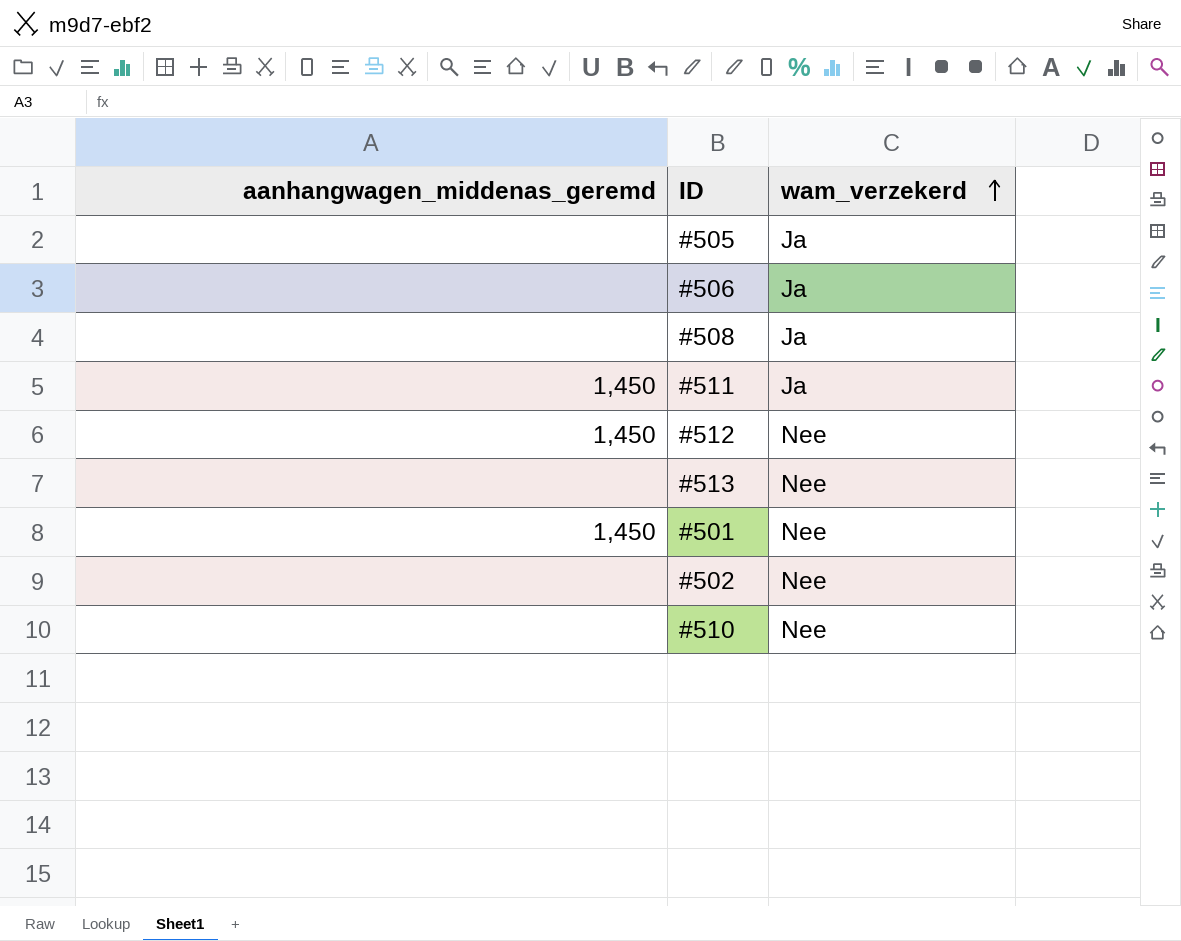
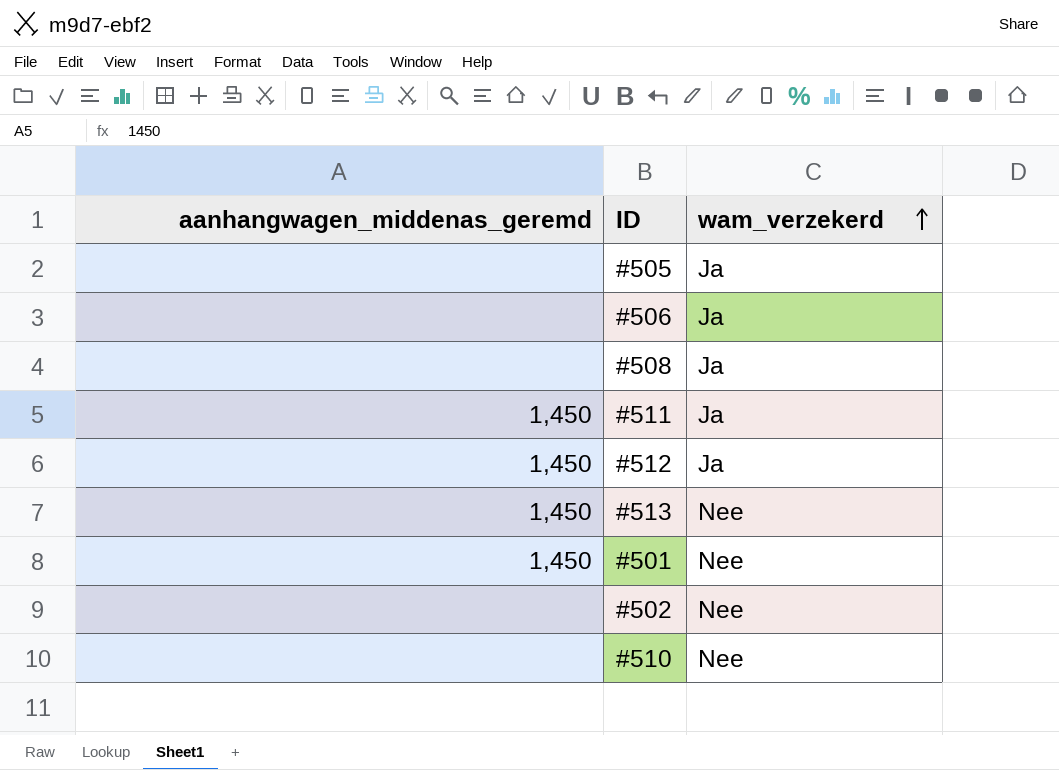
#512 | wam_verzekerd: Nee -> Ja
#513 | aanhangwagen_middenas_geremd: none -> 1,450

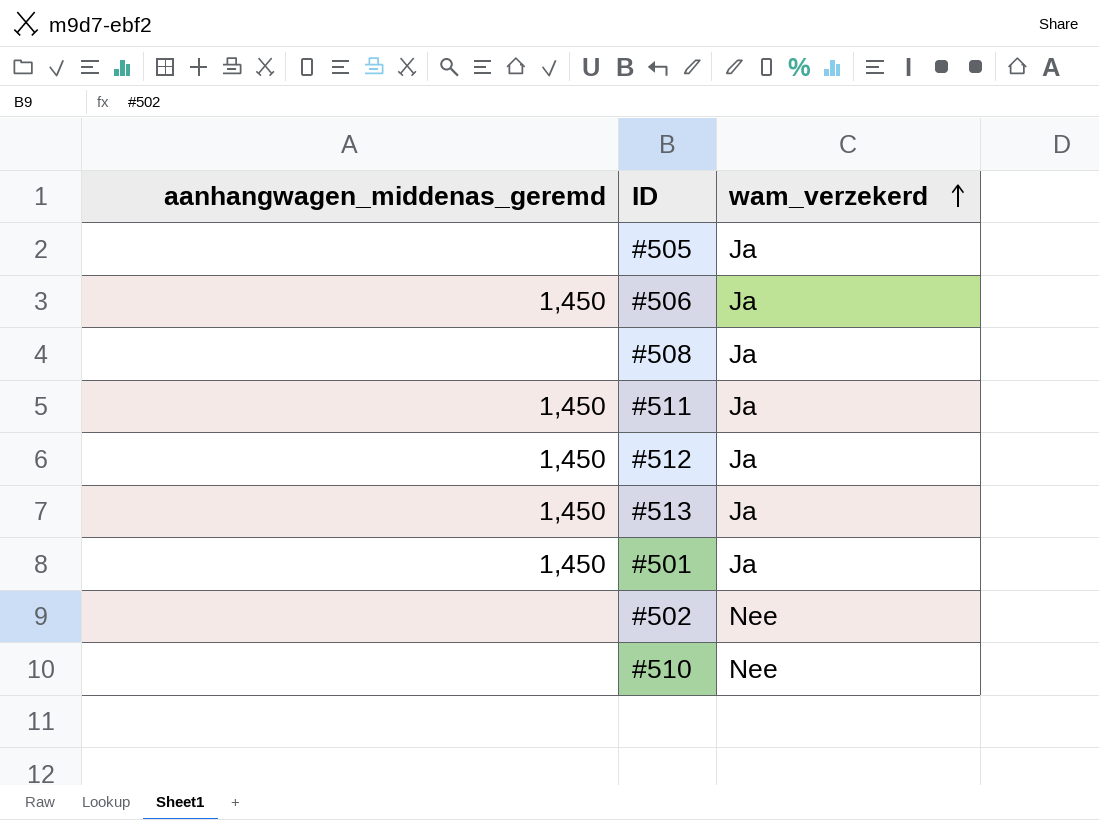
#506 | aanhangwagen_middenas_geremd: none -> 1,450
#513 | wam_verzekerd: Nee -> Ja
#501 | wam_verzekerd: Nee -> Ja

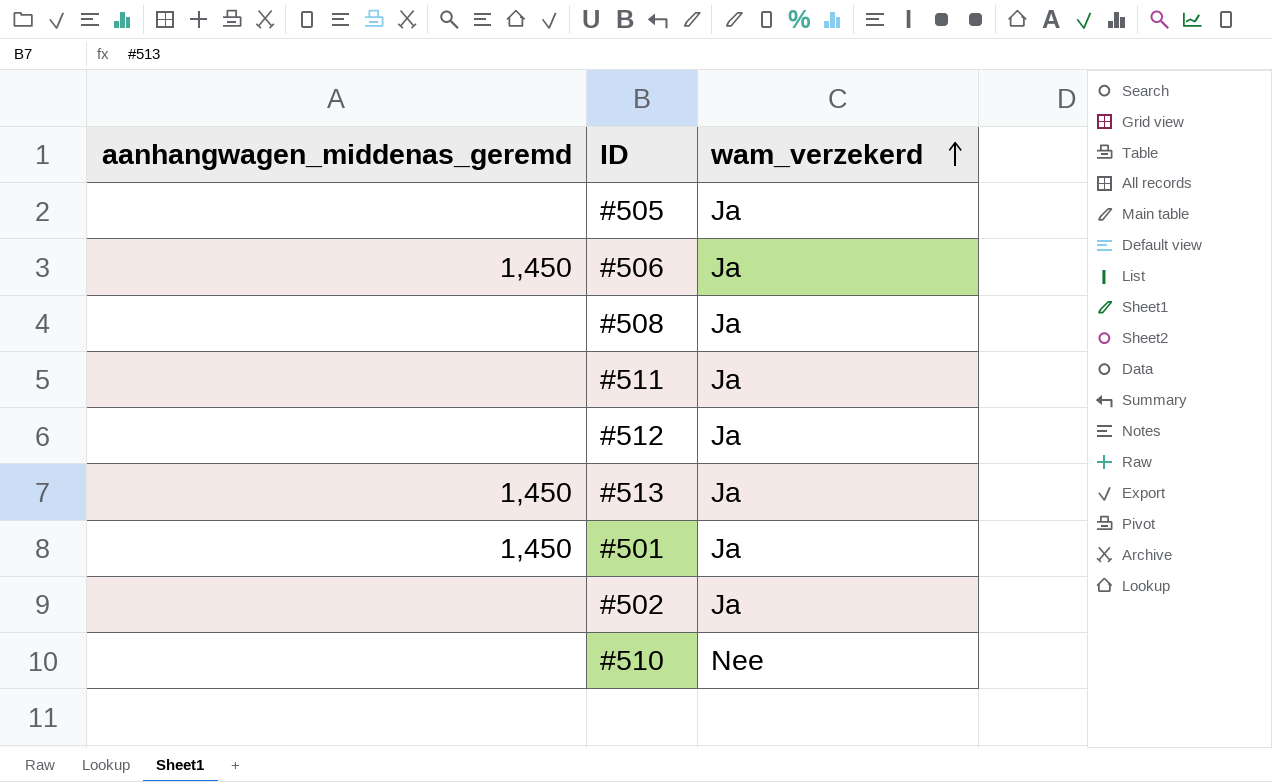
#511 | aanhangwagen_middenas_geremd: 1,450 -> none
#512 | aanhangwagen_middenas_geremd: 1,450 -> none
#502 | wam_verzekerd: Nee -> Ja

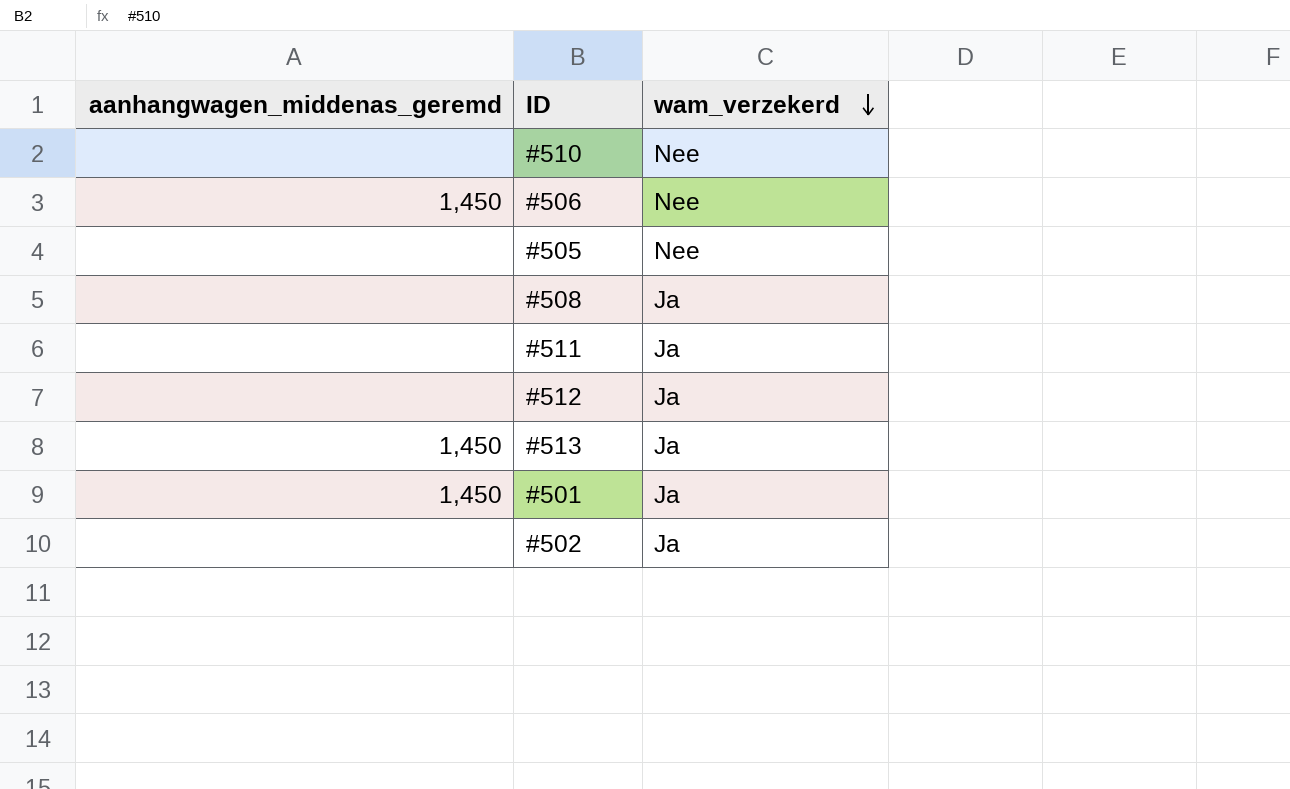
row order: wam_verzekerd ascending -> wam_verzekerd descending
#506 | wam_verzekerd: Ja -> Nee
#505 | wam_verzekerd: Ja -> Nee

